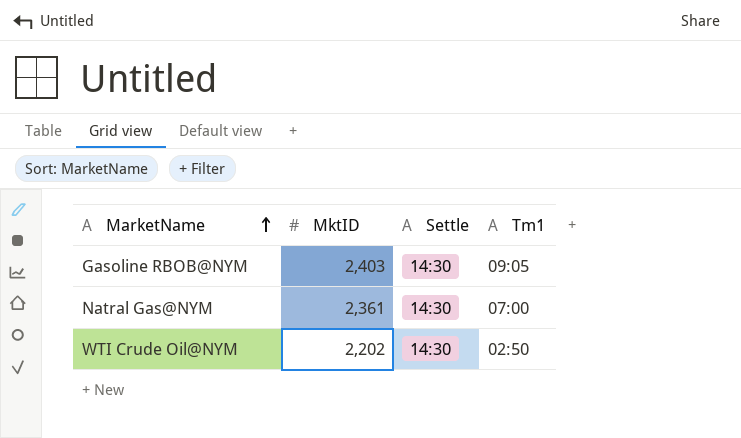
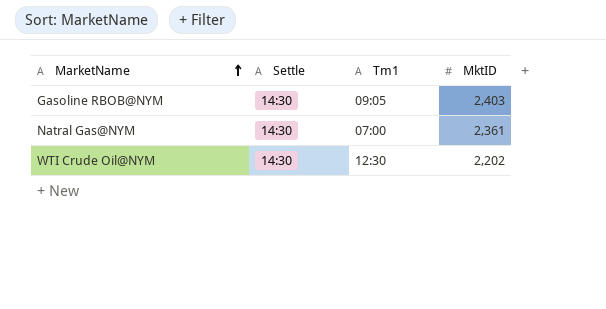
column MktID | position: 2 -> 4
WTI Crude Oil@NYM | Tm1: 02:50 -> 12:30

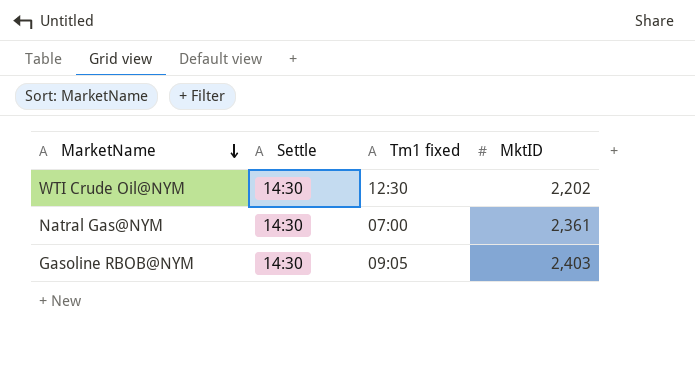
row order: MarketName ascending -> MarketName descending
column name: Tm1 -> Tm1 fixed

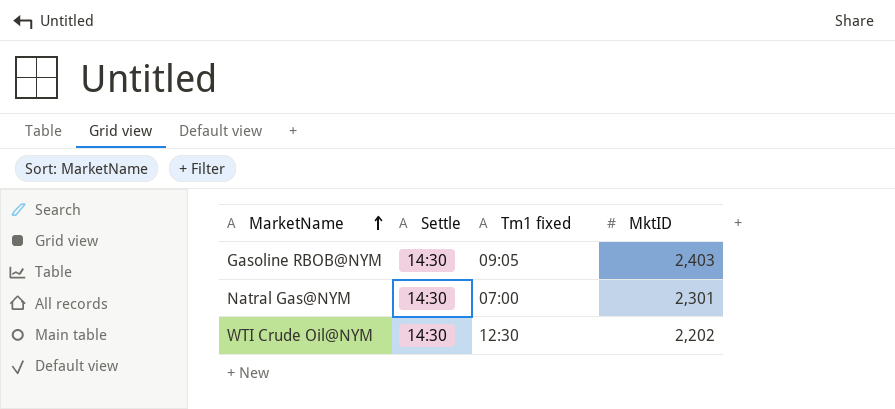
row order: MarketName descending -> MarketName ascending
Natral Gas@NYM | MktID: 2,361 -> 2,301

